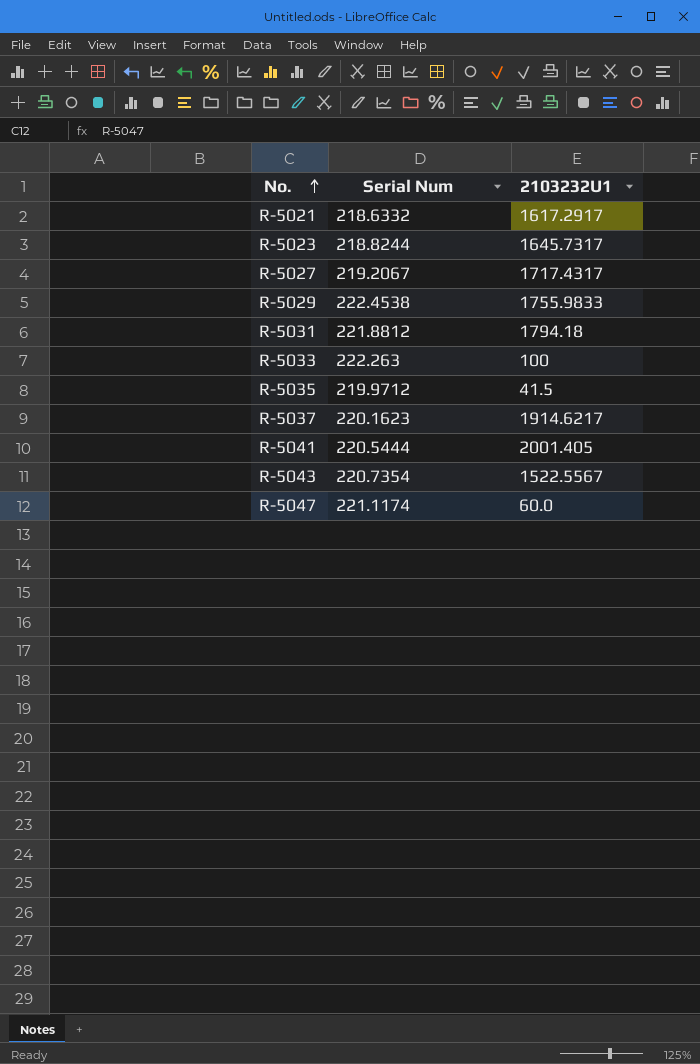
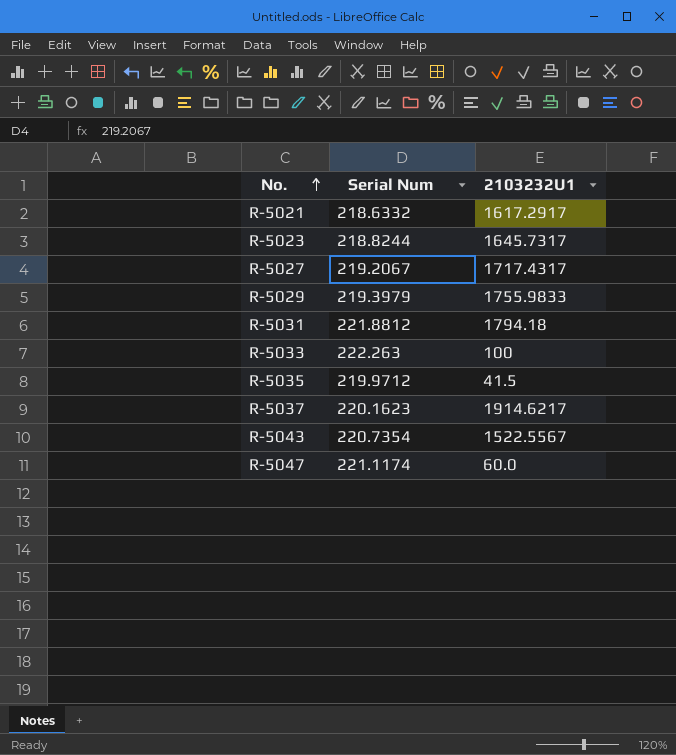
row R-5041: 220.5444 | 2001.405 -> none
R-5029 | Serial Num: 222.4538 -> 219.3979

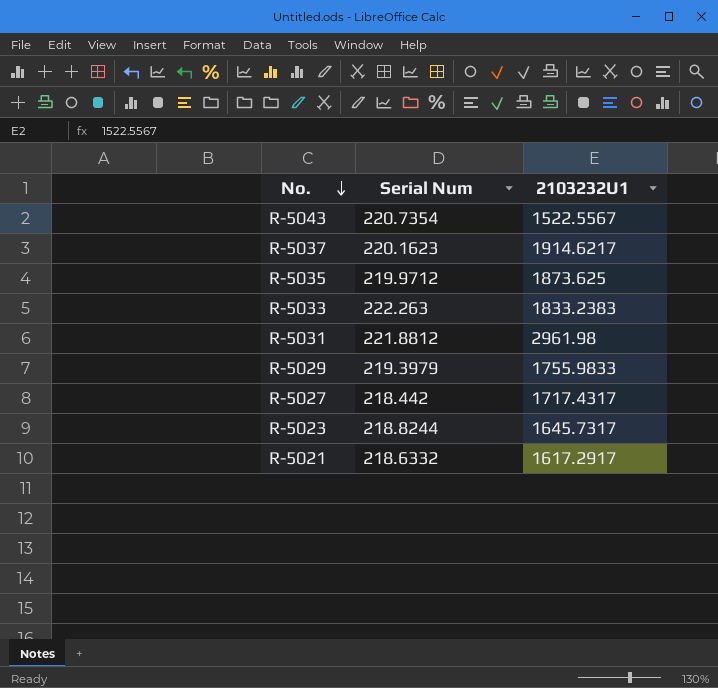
row order: No. ascending -> No. descending
row R-5047: 221.1174 | 60.0 -> none
R-5035 | 2103232U1: 41.5 -> 1873.625
R-5033 | 2103232U1: 100 -> 1833.2383
R-5031 | 2103232U1: 1794.18 -> 2961.98
R-5027 | Serial Num: 219.2067 -> 218.442

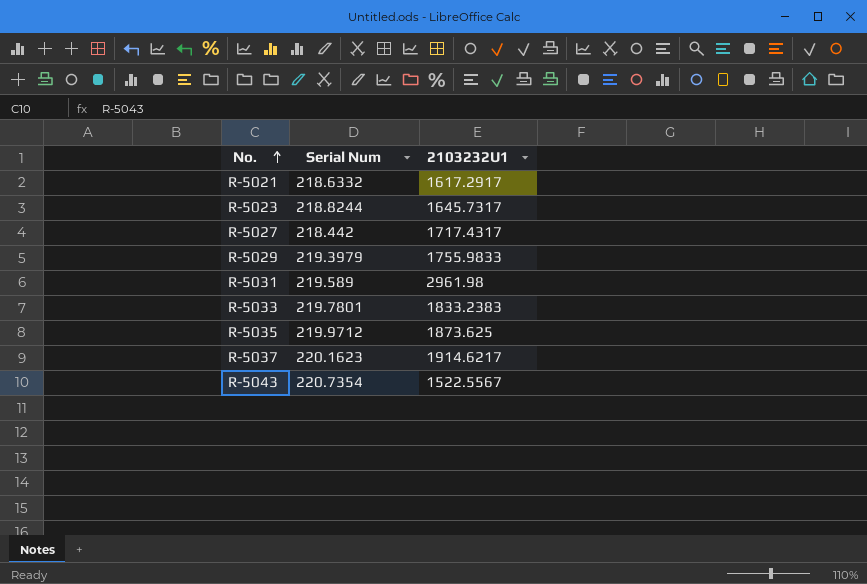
row order: No. descending -> No. ascending
R-5031 | Serial Num: 221.8812 -> 219.589
R-5033 | Serial Num: 222.263 -> 219.7801

